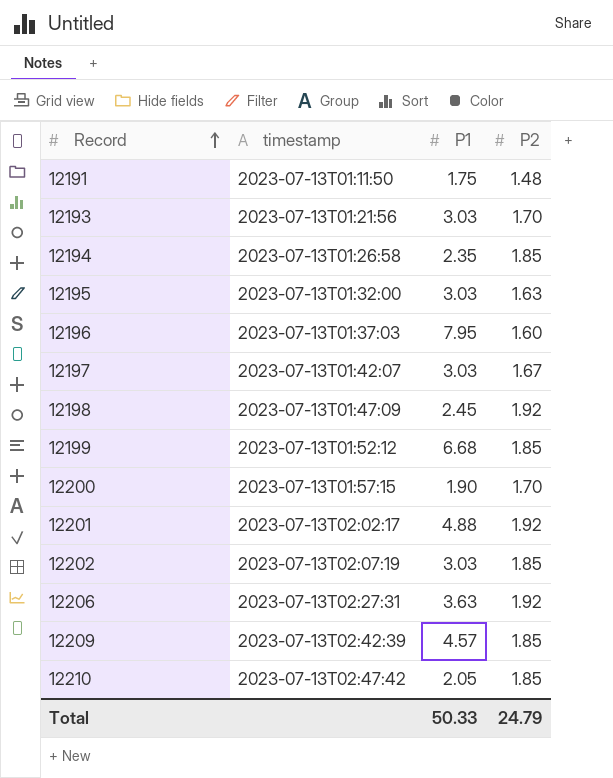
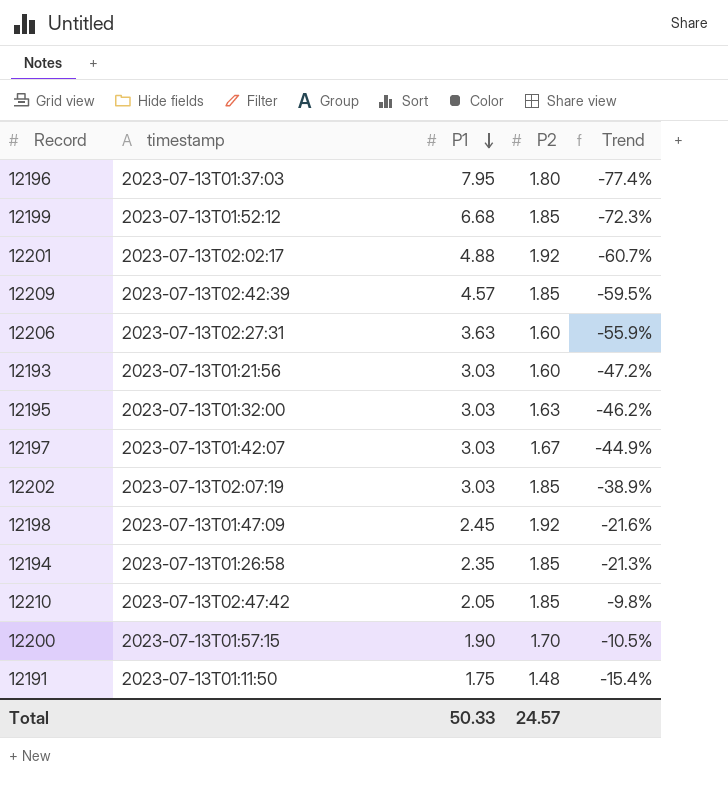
row order: Record ascending -> P1 descending
column Trend | formula: none -> ([P2] - [P1]) / [P1]
12196 | P2: 1.60 -> 1.80
12206 | P2: 1.92 -> 1.60
12193 | P2: 1.70 -> 1.60
Total | P2: 24.79 -> 24.57

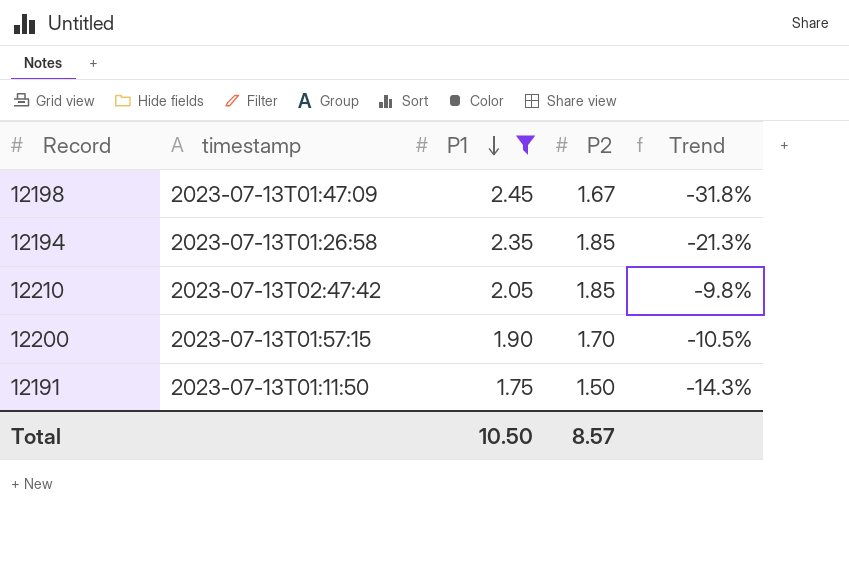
filter: none -> P1 <= 2.45
12198 | P2: 1.92 -> 1.67
12198 | Trend: -21.6% -> -31.8%
12191 | P2: 1.48 -> 1.50
12191 | Trend: -15.4% -> -14.3%
Total | P1: 50.33 -> 10.50
Total | P2: 24.57 -> 8.57

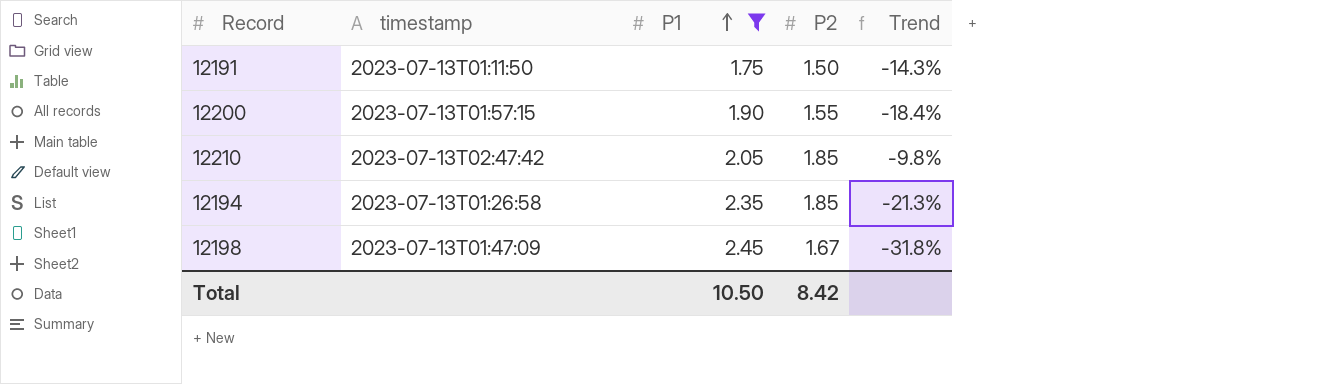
row order: P1 descending -> P1 ascending
12200 | P2: 1.70 -> 1.55
12200 | Trend: -10.5% -> -18.4%
Total | P2: 8.57 -> 8.42

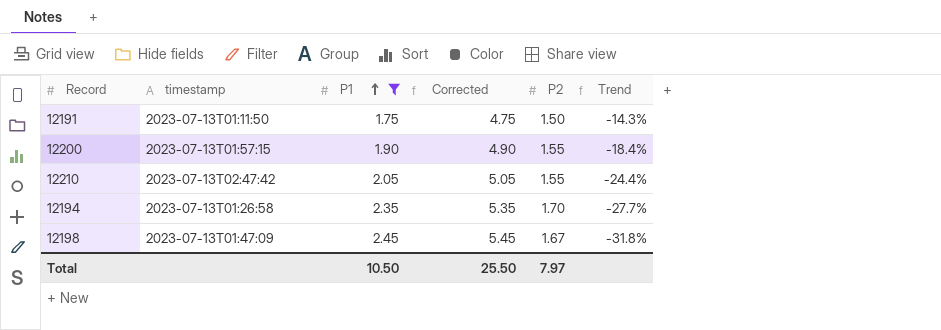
column Corrected | formula: none -> [P1] + 3
12210 | P2: 1.85 -> 1.55
12210 | Trend: -9.8% -> -24.4%
12194 | P2: 1.85 -> 1.70
12194 | Trend: -21.3% -> -27.7%
Total | P2: 8.42 -> 7.97

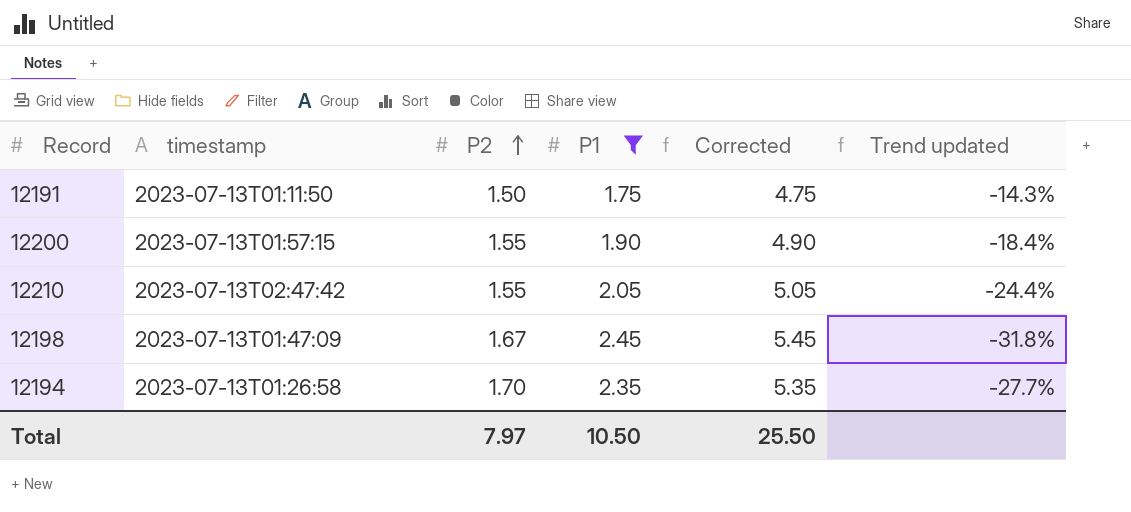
row order: P1 ascending -> P2 ascending
column P2 | position: 5 -> 3
column name: Trend -> Trend updated

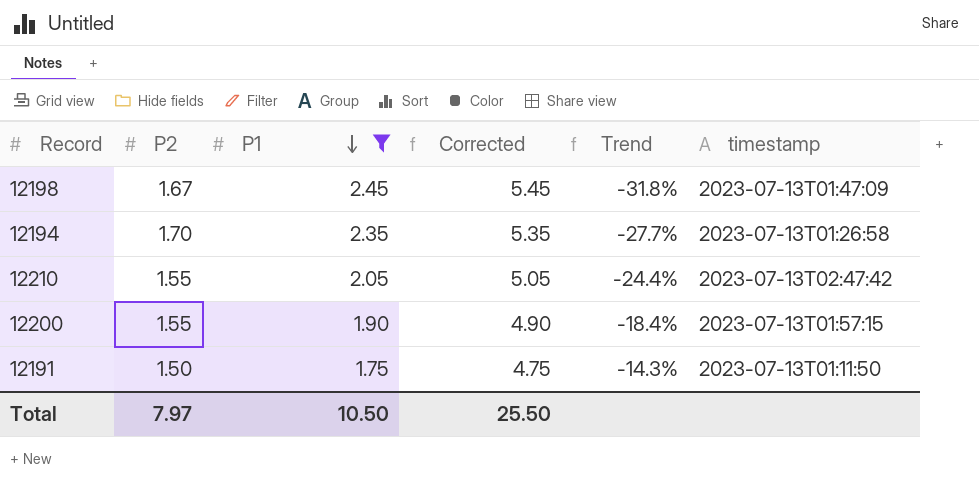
row order: P2 ascending -> P1 descending
column name: Trend updated -> Trend
column timestamp | position: 2 -> 6

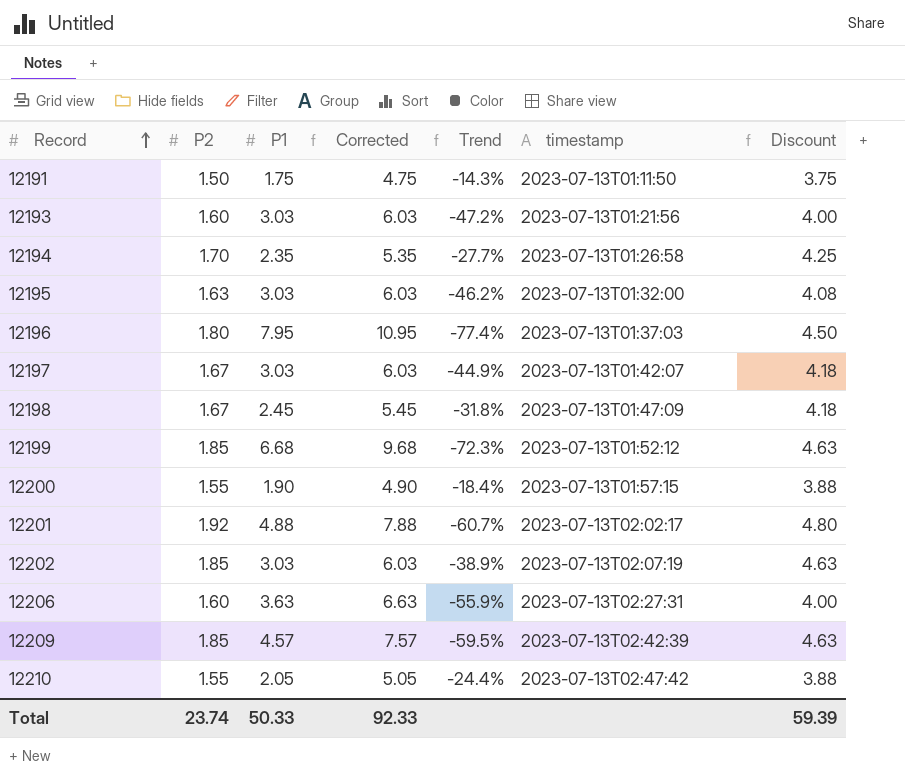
filter: P1 <= 2.45 -> none
row order: P1 descending -> Record ascending
column Discount | formula: none -> [P2] * 2.5
Total | P2: 7.97 -> 23.74
Total | P1: 10.50 -> 50.33
Total | Corrected: 25.50 -> 92.33

